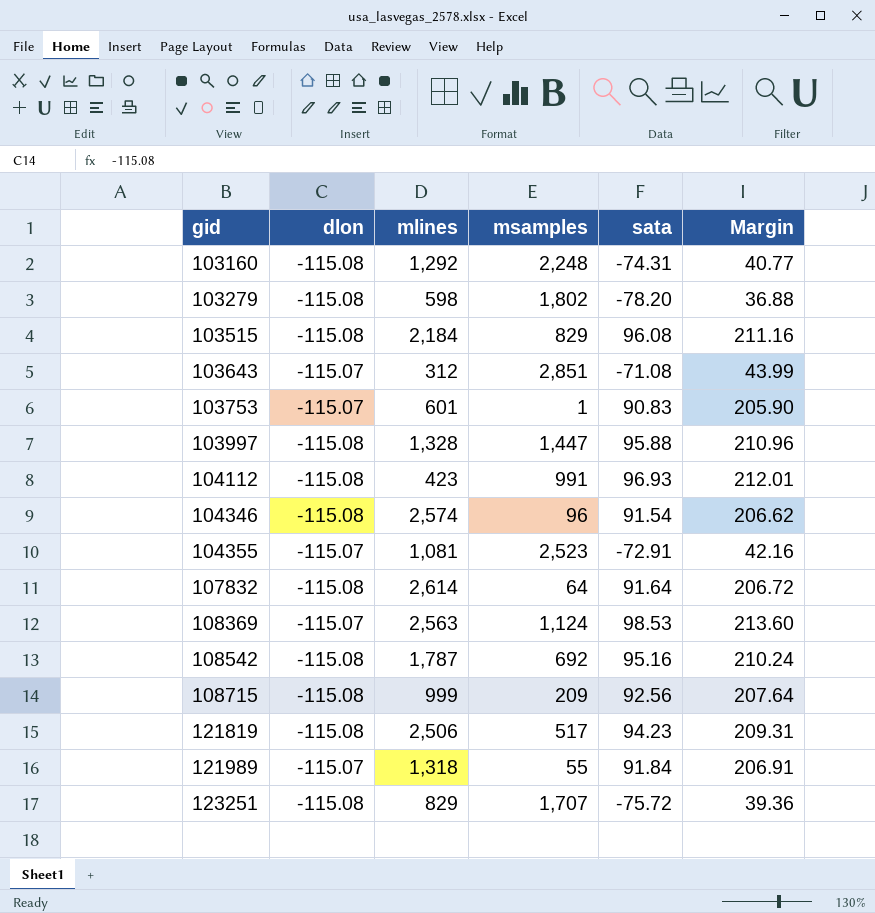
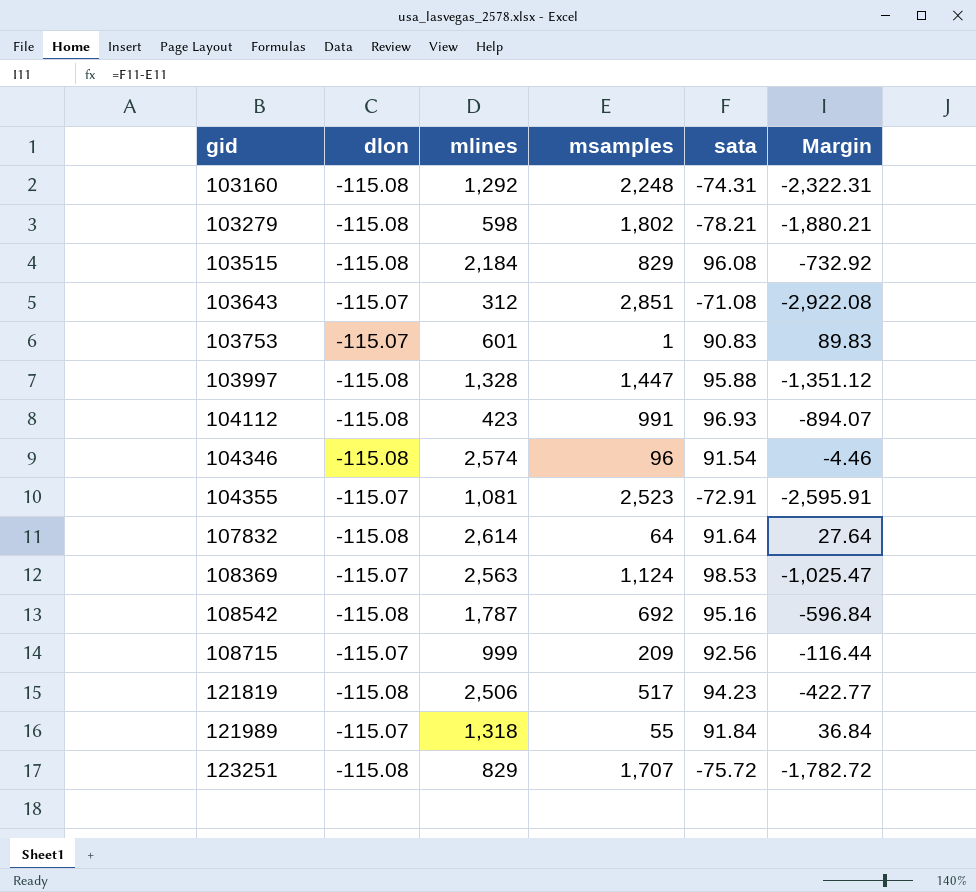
column Margin | formula: [sata] - [dlon] -> [sata] - [msamples]
103279 | sata: -78.20 -> -78.21
108715 | dlon: -115.08 -> -115.07

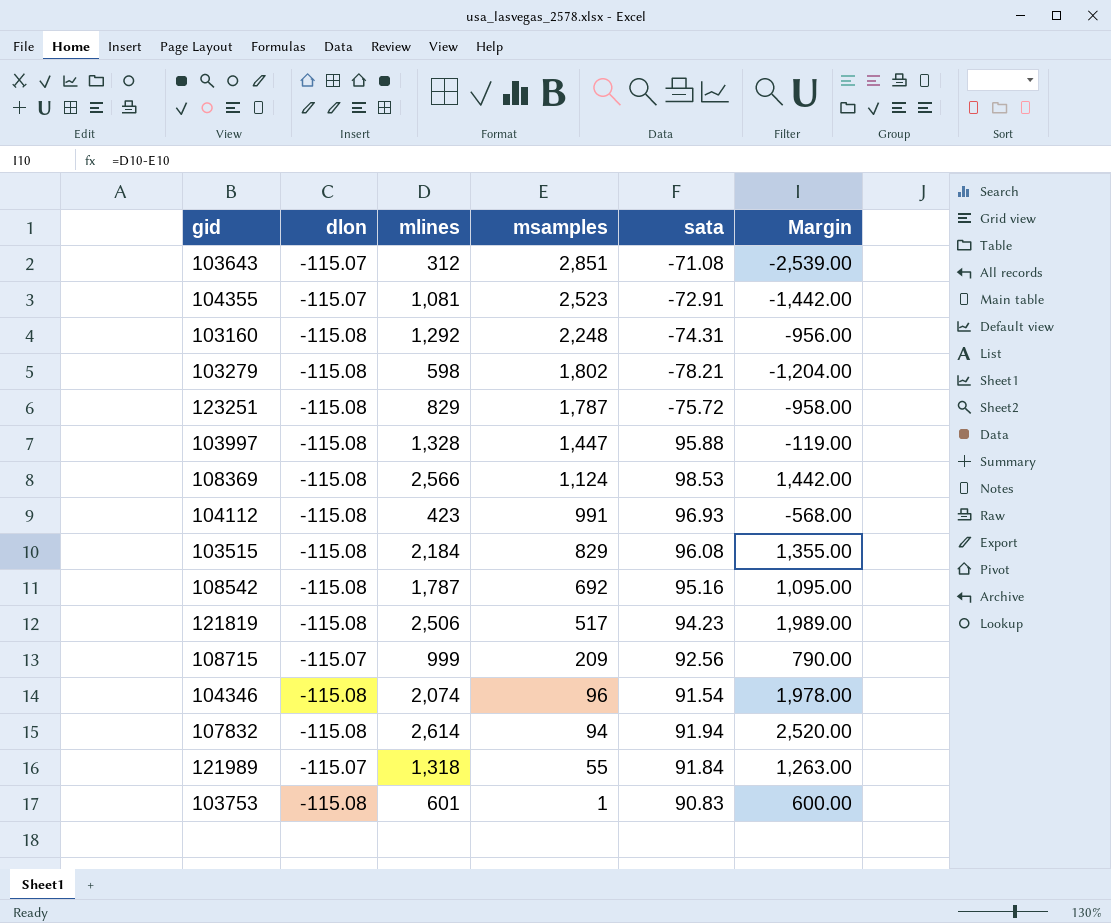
row order: gid ascending -> msamples descending
column Margin | formula: [sata] - [msamples] -> [mlines] - [msamples]
123251 | msamples: 1,707 -> 1,787
108369 | dlon: -115.07 -> -115.08
108369 | mlines: 2,563 -> 2,566
104346 | mlines: 2,574 -> 2,074
107832 | msamples: 64 -> 94
107832 | sata: 91.64 -> 91.94
103753 | dlon: -115.07 -> -115.08

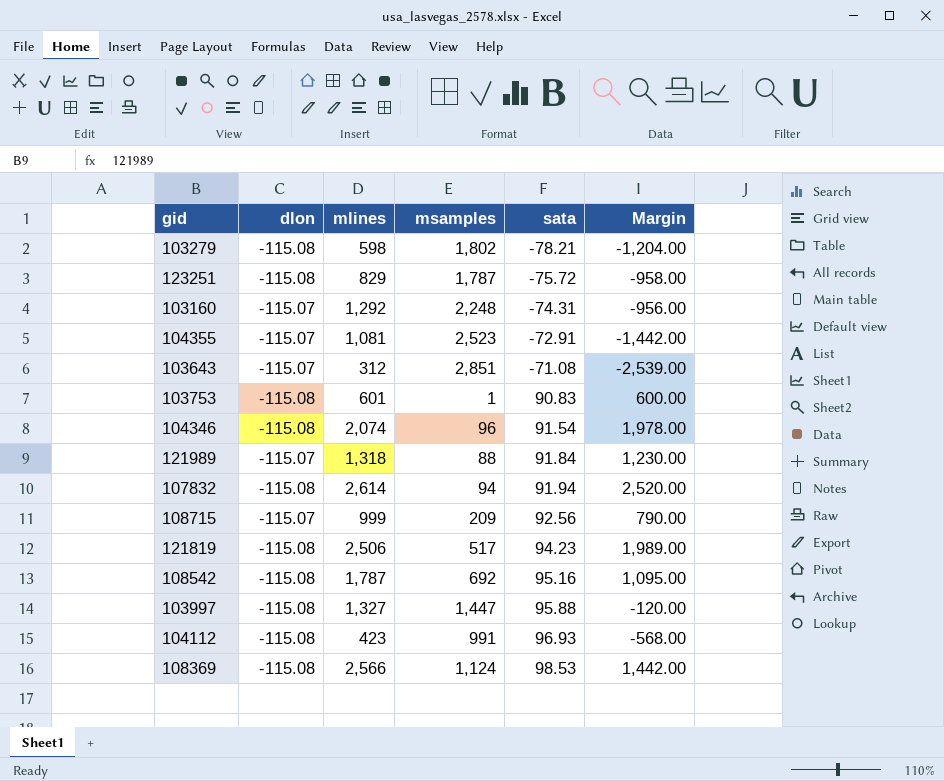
row order: msamples descending -> sata ascending
row 103515: -115.08 | 2,184 | 829 | 96.08 | 1,355.00 -> none
103160 | dlon: -115.08 -> -115.07
121989 | msamples: 55 -> 88
121989 | Margin: 1,263.00 -> 1,230.00
103997 | mlines: 1,328 -> 1,327
103997 | Margin: -119.00 -> -120.00

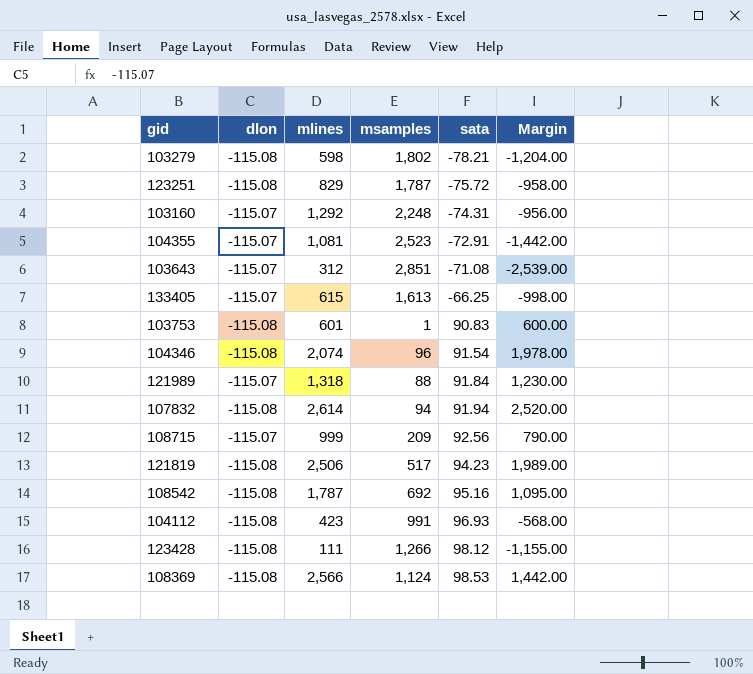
row 103997: -115.08 | 1,327 | 1,447 | 95.88 | -120.00 -> none
row 133405: none -> -115.07 | 615 | 1,613 | -66.25 | -998.00
row 123428: none -> -115.08 | 111 | 1,266 | 98.12 | -1,155.00

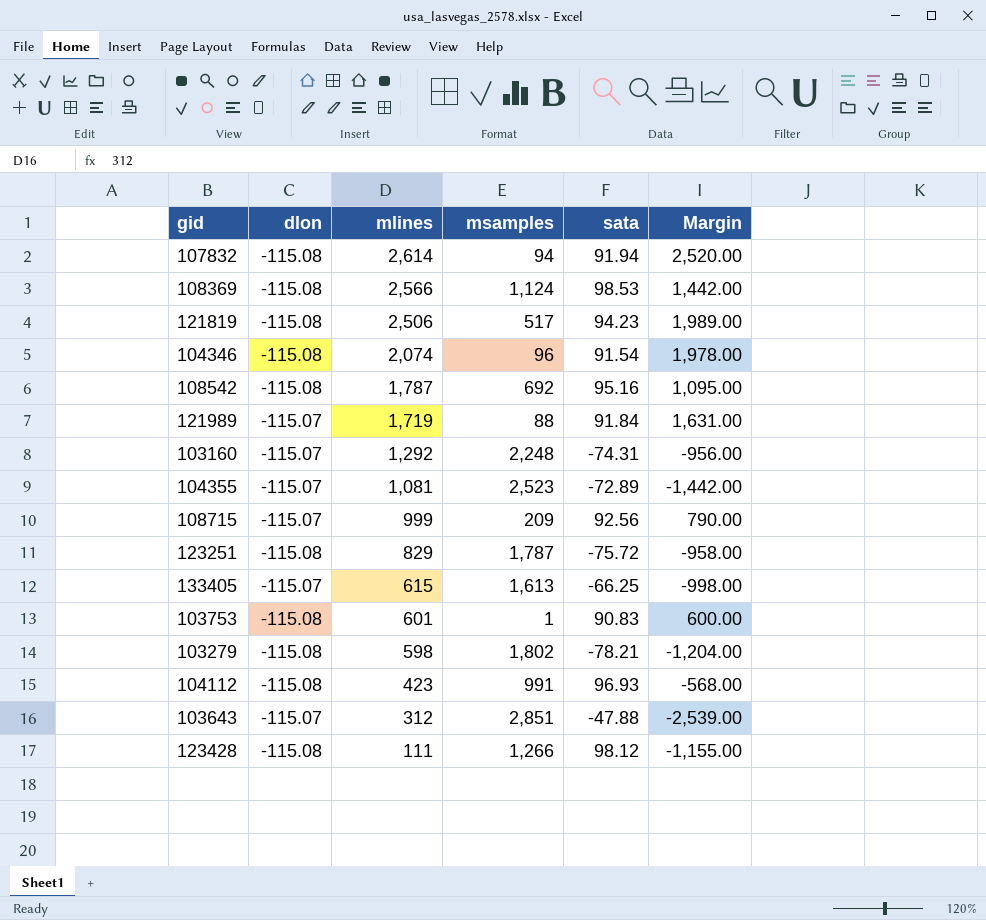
row order: sata ascending -> mlines descending
121989 | mlines: 1,318 -> 1,719
121989 | Margin: 1,230.00 -> 1,631.00
104355 | sata: -72.91 -> -72.89
103643 | sata: -71.08 -> -47.88

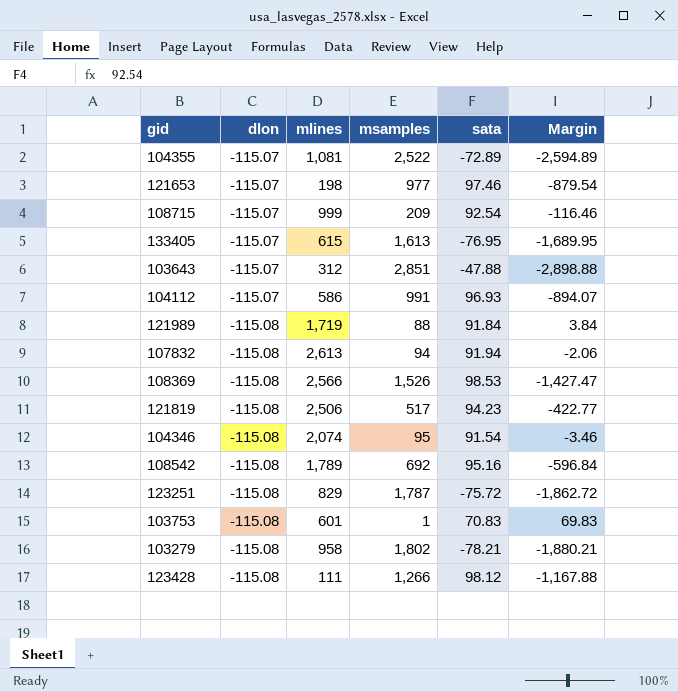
row order: mlines descending -> dlon descending
column Margin | formula: [mlines] - [msamples] -> [sata] - [msamples]
row 103160: -115.07 | 1,292 | 2,248 | -74.31 | -956.00 -> none
104355 | msamples: 2,523 -> 2,522
row 121653: none -> -115.07 | 198 | 977 | 97.46 | -879.54
108715 | sata: 92.56 -> 92.54
133405 | sata: -66.25 -> -76.95
104112 | dlon: -115.08 -> -115.07
104112 | mlines: 423 -> 586
121989 | dlon: -115.07 -> -115.08
107832 | mlines: 2,614 -> 2,613
108369 | msamples: 1,124 -> 1,526
104346 | msamples: 96 -> 95
108542 | mlines: 1,787 -> 1,789
103753 | sata: 90.83 -> 70.83
103279 | mlines: 598 -> 958

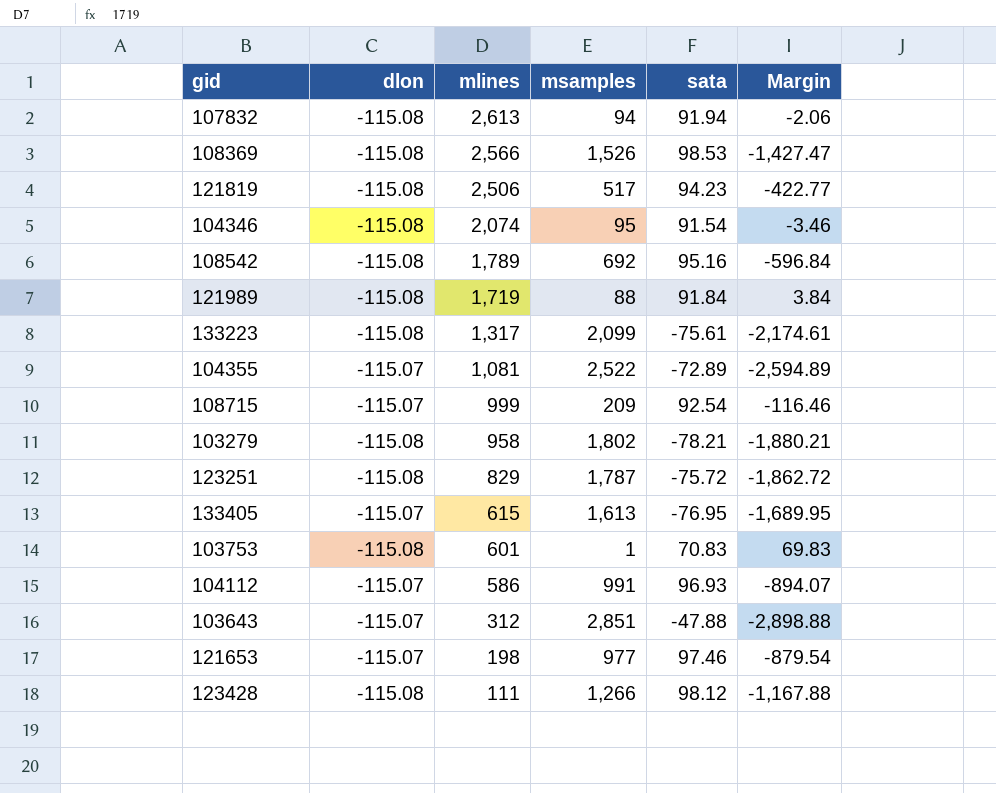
row order: dlon descending -> mlines descending
row 133223: none -> -115.08 | 1,317 | 2,099 | -75.61 | -2,174.61

